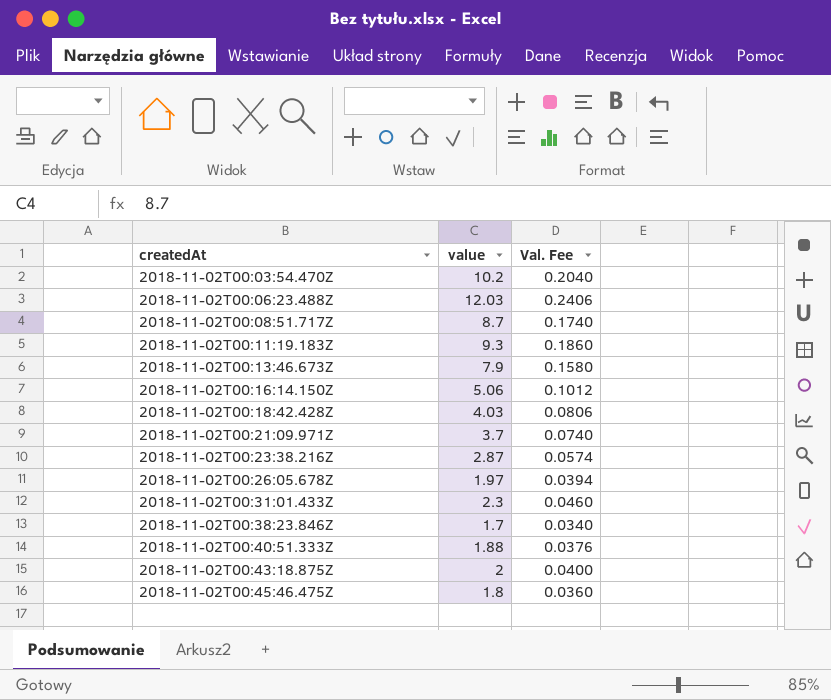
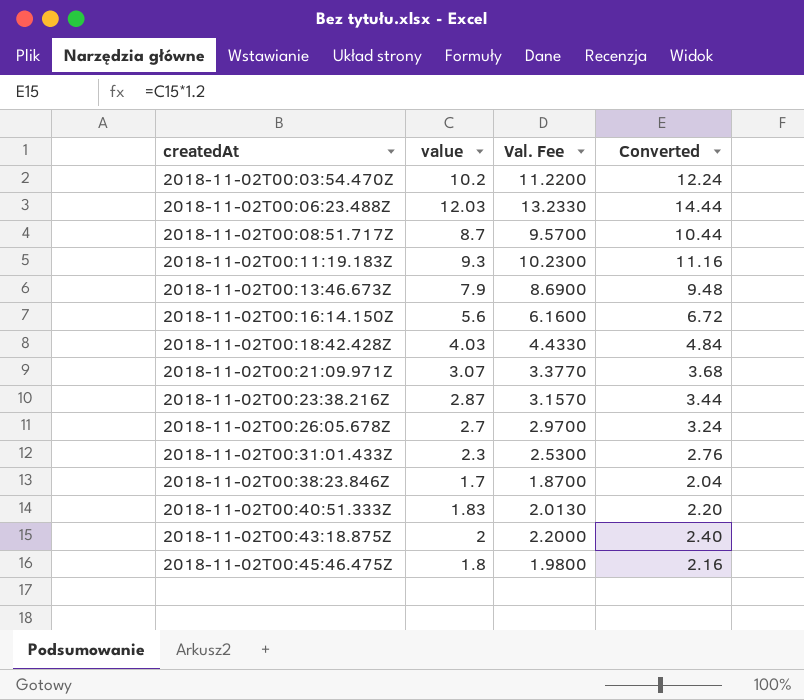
column Val. Fee | formula: [value] * 0.02 -> [value] * 1.1
column Converted | formula: none -> [value] * 1.2
2018-11-02T00:16:14.150Z | value: 5.06 -> 5.6
2018-11-02T00:21:09.971Z | value: 3.7 -> 3.07
2018-11-02T00:26:05.678Z | value: 1.97 -> 2.7
2018-11-02T00:40:51.333Z | value: 1.88 -> 1.83

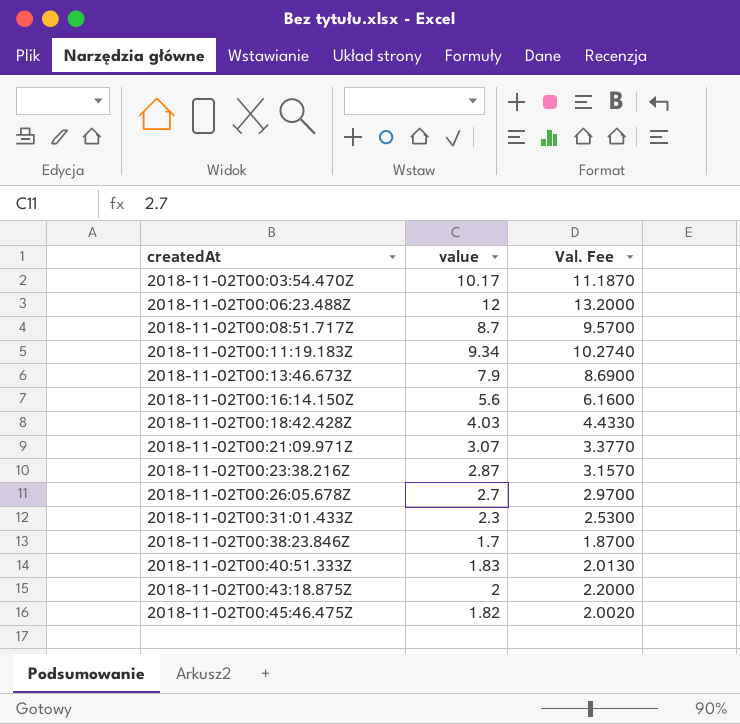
column Converted | formula: [value] * 1.2 -> none
2018-11-02T00:03:54.470Z | value: 10.2 -> 10.17
2018-11-02T00:03:54.470Z | Val. Fee: 11.2200 -> 11.1870
2018-11-02T00:06:23.488Z | value: 12.03 -> 12
2018-11-02T00:06:23.488Z | Val. Fee: 13.2330 -> 13.2000
2018-11-02T00:11:19.183Z | value: 9.3 -> 9.34
2018-11-02T00:11:19.183Z | Val. Fee: 10.2300 -> 10.2740
2018-11-02T00:45:46.475Z | value: 1.8 -> 1.82
2018-11-02T00:45:46.475Z | Val. Fee: 1.9800 -> 2.0020

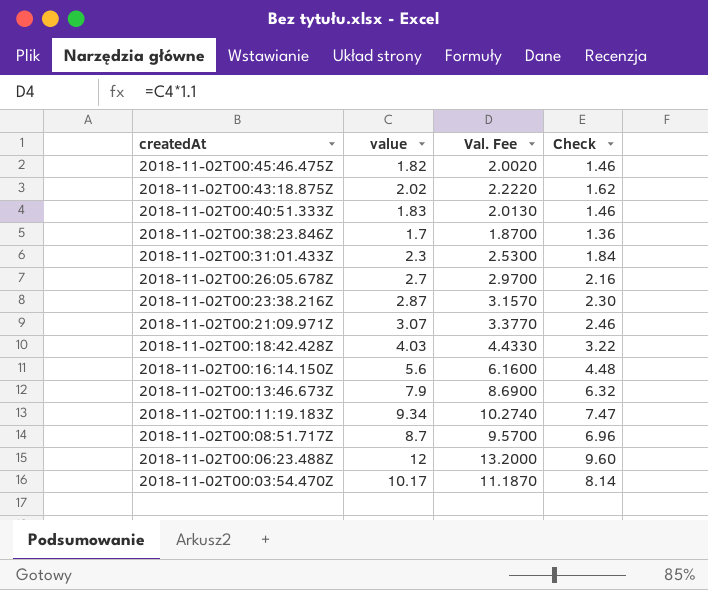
row order: createdAt ascending -> createdAt descending
column Check | formula: none -> [value] * 0.8
2018-11-02T00:43:18.875Z | value: 2 -> 2.02
2018-11-02T00:43:18.875Z | Val. Fee: 2.2000 -> 2.2220

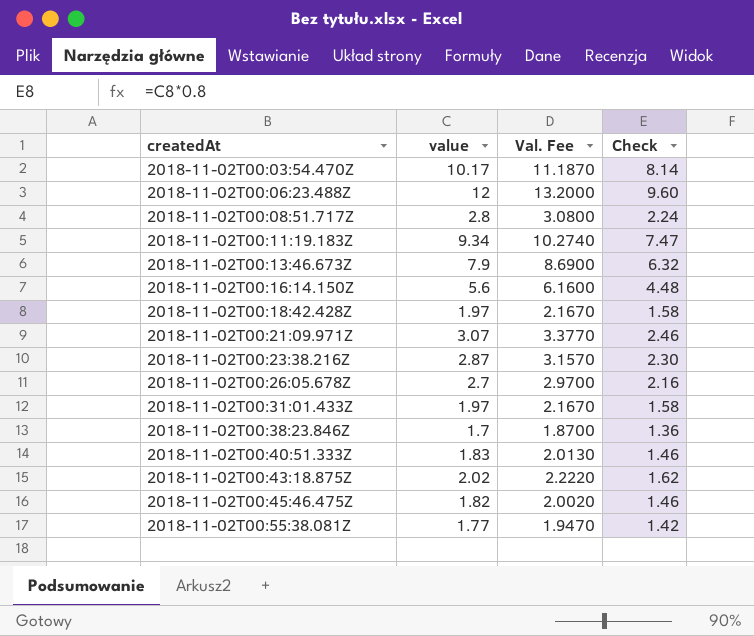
row order: createdAt descending -> createdAt ascending
2018-11-02T00:08:51.717Z | value: 8.7 -> 2.8
2018-11-02T00:08:51.717Z | Val. Fee: 9.5700 -> 3.0800
2018-11-02T00:08:51.717Z | Check: 6.96 -> 2.24
2018-11-02T00:18:42.428Z | value: 4.03 -> 1.97
2018-11-02T00:18:42.428Z | Val. Fee: 4.4330 -> 2.1670
2018-11-02T00:18:42.428Z | Check: 3.22 -> 1.58
2018-11-02T00:31:01.433Z | value: 2.3 -> 1.97
2018-11-02T00:31:01.433Z | Val. Fee: 2.5300 -> 2.1670
2018-11-02T00:31:01.433Z | Check: 1.84 -> 1.58
row 2018-11-02T00:55:38.081Z: none -> 1.77 | 1.9470 | 1.42

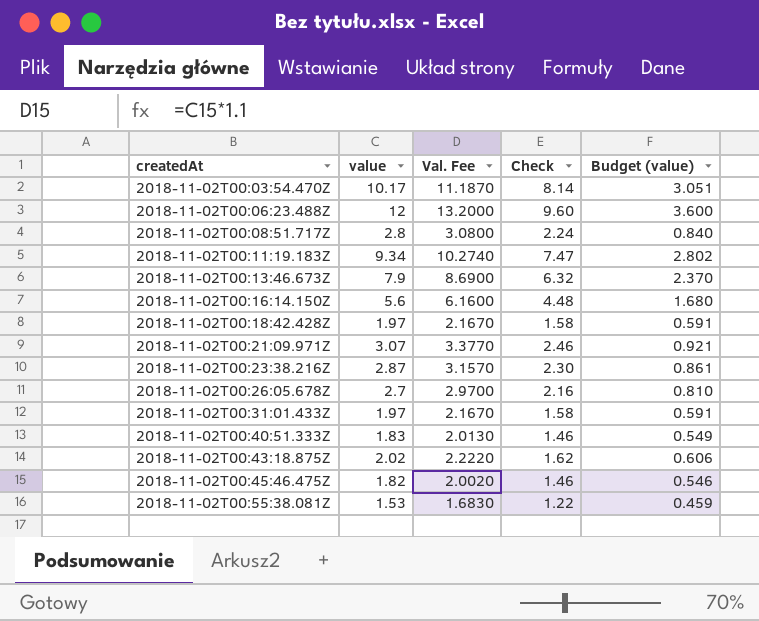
column Budget (value) | formula: none -> [value] * 0.3
row 2018-11-02T00:38:23.846Z: 1.7 | 1.8700 | 1.36 -> none
2018-11-02T00:55:38.081Z | value: 1.77 -> 1.53
2018-11-02T00:55:38.081Z | Val. Fee: 1.9470 -> 1.6830
2018-11-02T00:55:38.081Z | Check: 1.42 -> 1.22

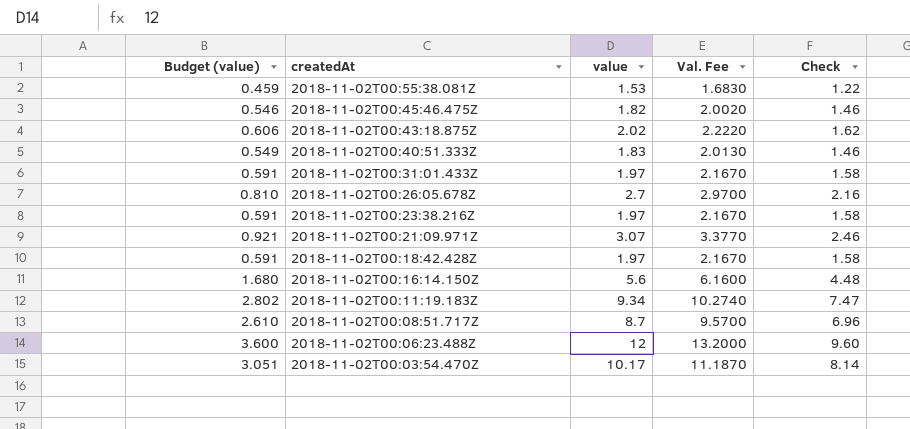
row order: createdAt ascending -> createdAt descending
column Budget (value) | position: 5 -> 1
row 2018-11-02T00:13:46.673Z: 7.9 | 8.6900 | 6.32 | 2.370 -> none
2018-11-02T00:23:38.216Z | Budget (value): 0.861 -> 0.591
2018-11-02T00:23:38.216Z | value: 2.87 -> 1.97
2018-11-02T00:23:38.216Z | Val. Fee: 3.1570 -> 2.1670
2018-11-02T00:23:38.216Z | Check: 2.30 -> 1.58
2018-11-02T00:08:51.717Z | Budget (value): 0.840 -> 2.610
2018-11-02T00:08:51.717Z | value: 2.8 -> 8.7
2018-11-02T00:08:51.717Z | Val. Fee: 3.0800 -> 9.5700
2018-11-02T00:08:51.717Z | Check: 2.24 -> 6.96

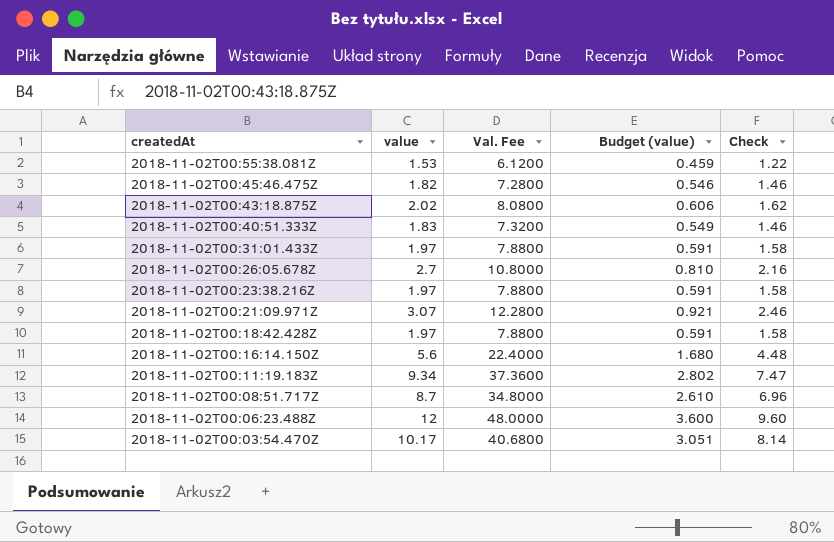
column Val. Fee | formula: [value] * 1.1 -> [value] * 4
column Budget (value) | position: 1 -> 4

